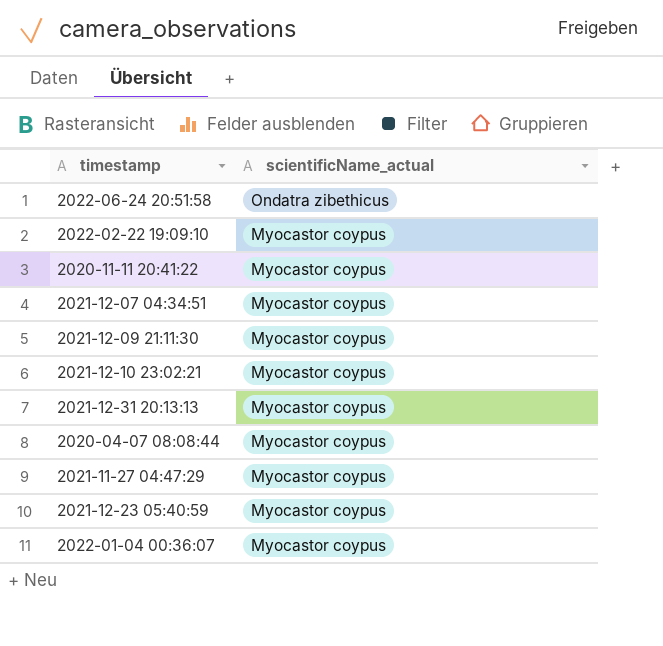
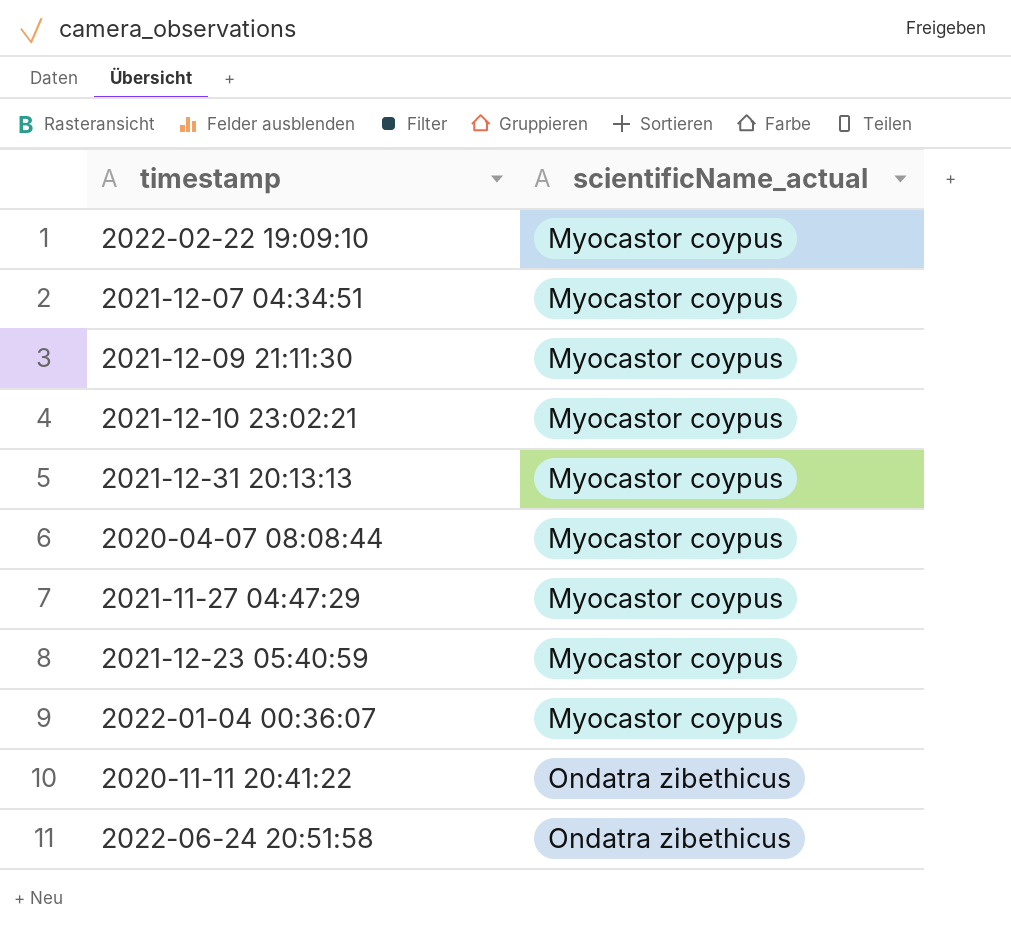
row order: scientificName_actual descending -> scientificName_actual ascending
2020-11-11 20:41:22 | scientificName_actual: Myocastor coypus -> Ondatra zibethicus

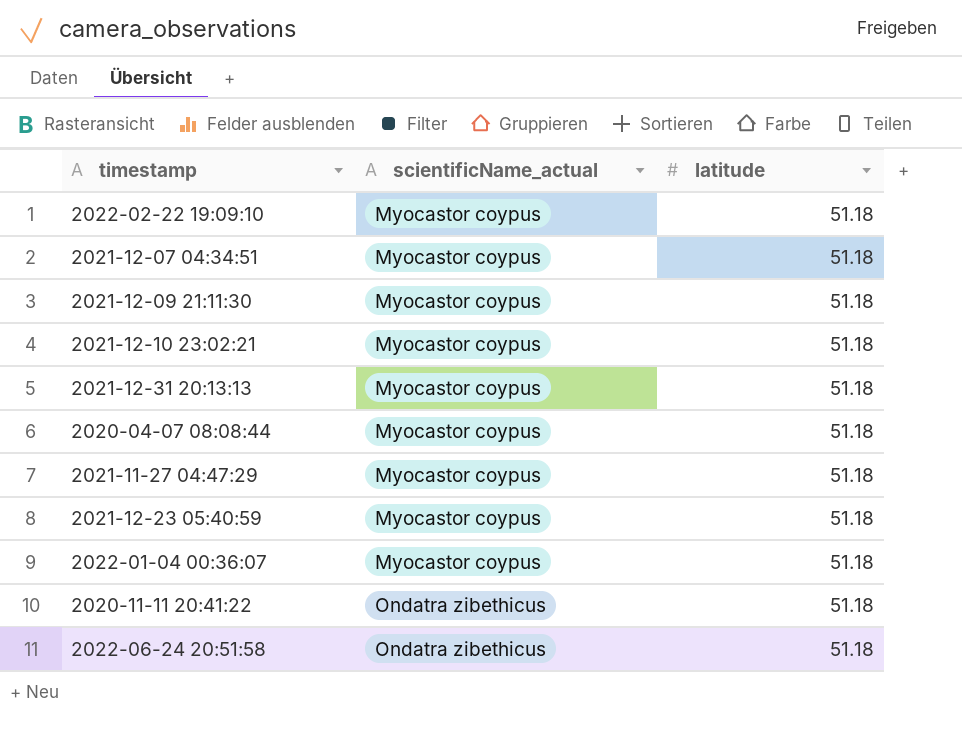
column latitude | position: none -> 3

